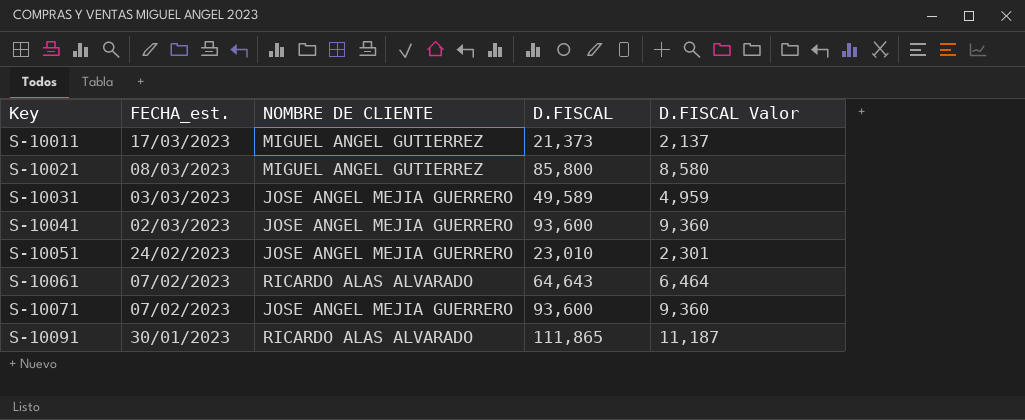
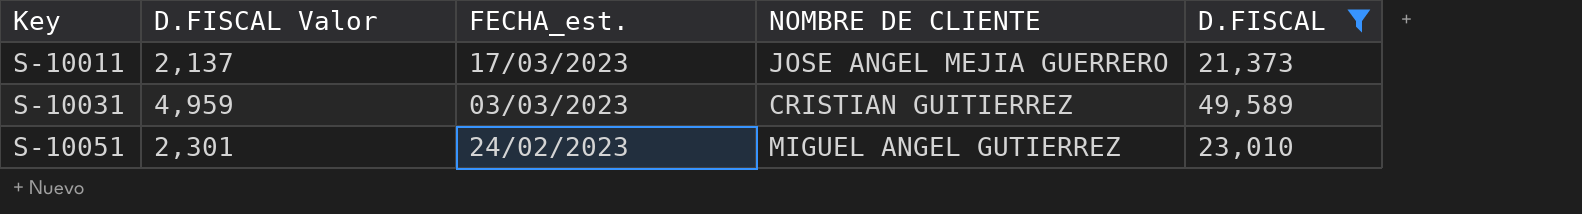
filter: none -> D.FISCAL <= 49,589
column D.FISCAL Valor | position: 5 -> 2
S-10011 | NOMBRE DE CLIENTE: MIGUEL ANGEL GUTIERREZ -> JOSE ANGEL MEJIA GUERRERO
S-10031 | NOMBRE DE CLIENTE: JOSE ANGEL MEJIA GUERRERO -> CRISTIAN GUITIERREZ
S-10051 | NOMBRE DE CLIENTE: JOSE ANGEL MEJIA GUERRERO -> MIGUEL ANGEL GUTIERREZ

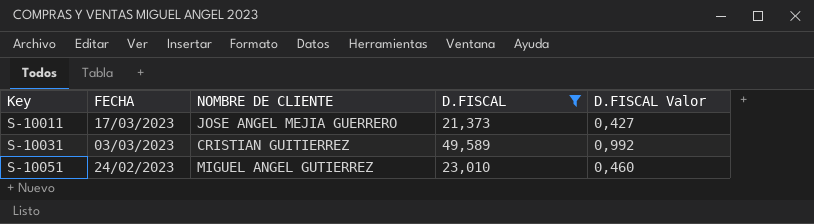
column name: FECHA_est. -> FECHA
column D.FISCAL Valor | formula: [D.FISCAL] * 0,1 -> [D.FISCAL] * 0,02
column D.FISCAL Valor | position: 2 -> 5

